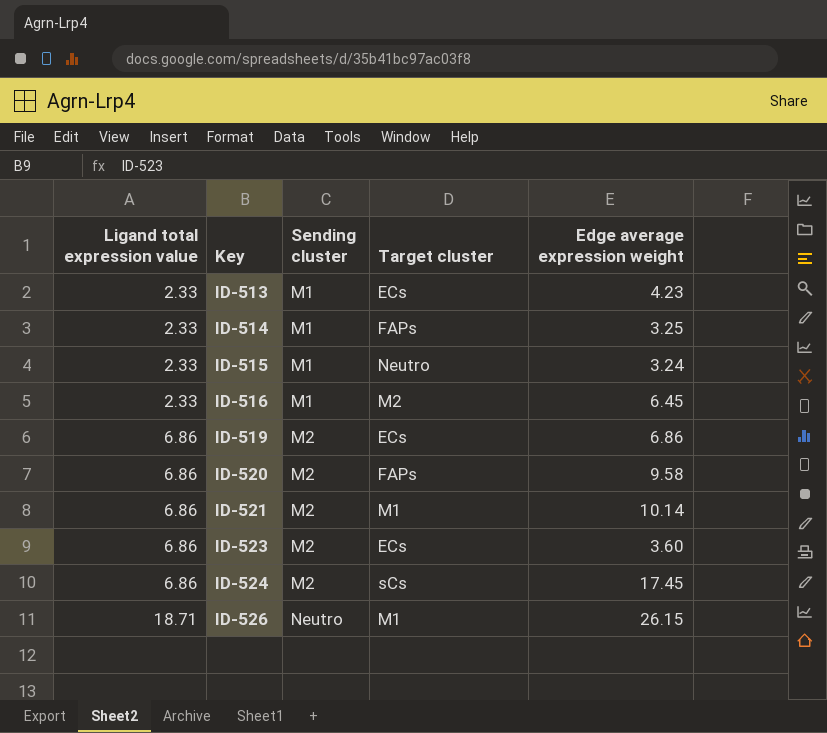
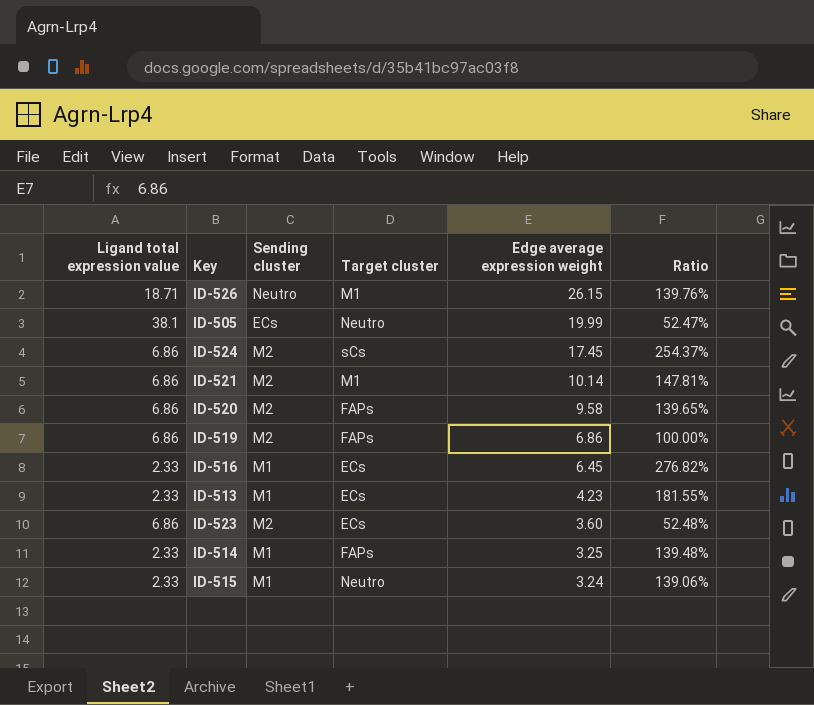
row order: Ligand total expression value ascending -> Edge average expression weight descending
column Ratio | formula: none -> [Edge average expression weight] / [Ligand total expression value]
row ID-505: none -> 38.1 | ECs | Neutro | 19.99 | 52.47%
ID-519 | Target cluster: ECs -> FAPs
ID-516 | Target cluster: M2 -> ECs

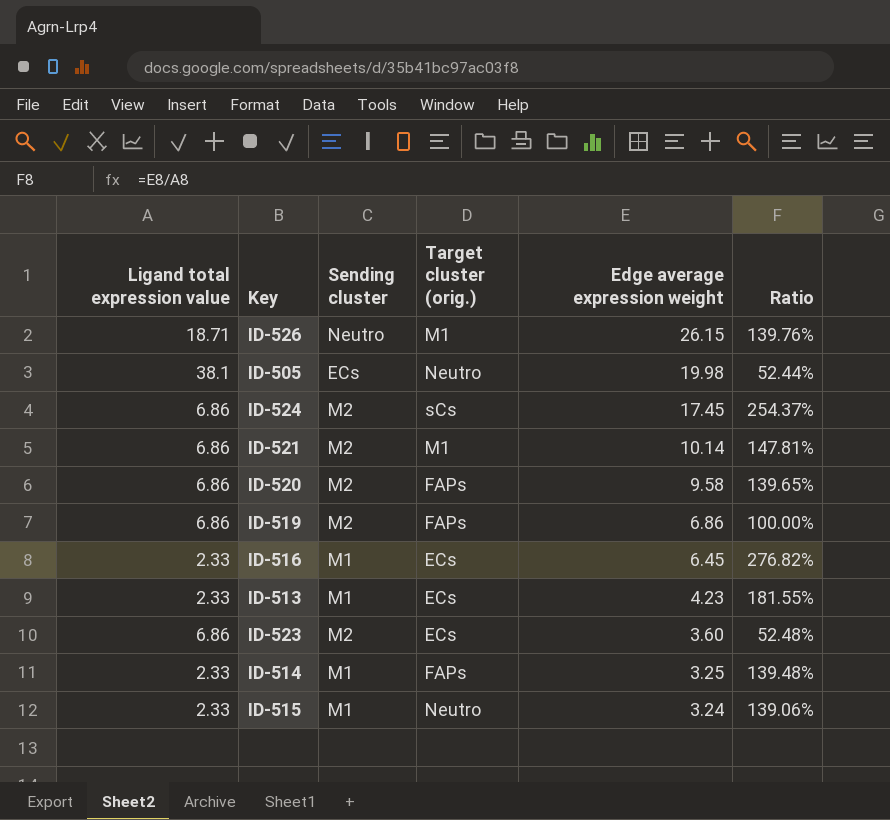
column name: Target cluster -> Target cluster (orig.)
ID-505 | Edge average expression weight: 19.99 -> 19.98
ID-505 | Ratio: 52.47% -> 52.44%

